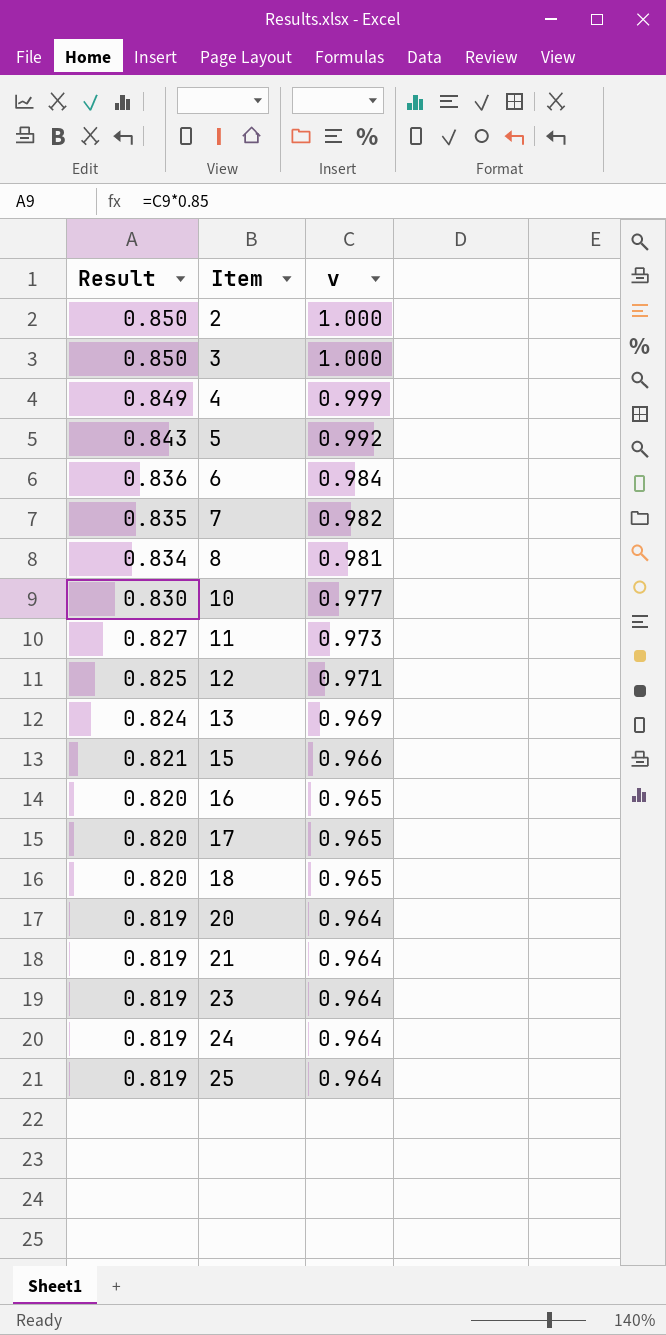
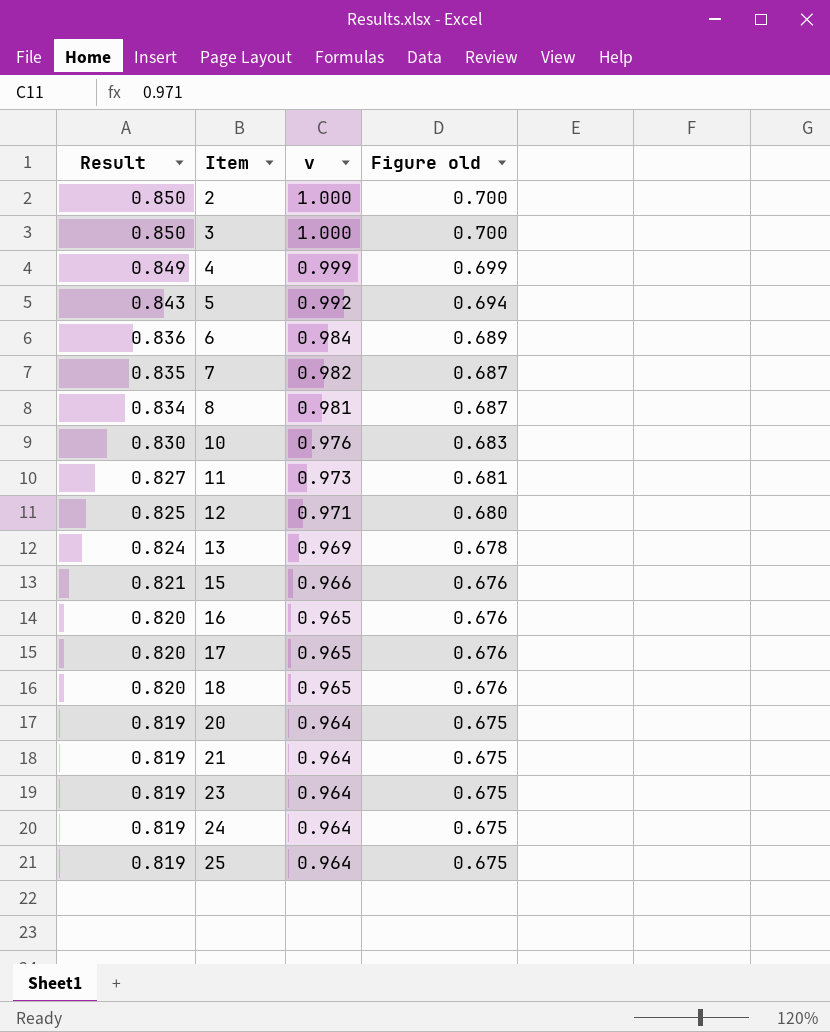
column Figure old | formula: none -> [v] * 0.7
10 | v: 0.977 -> 0.976

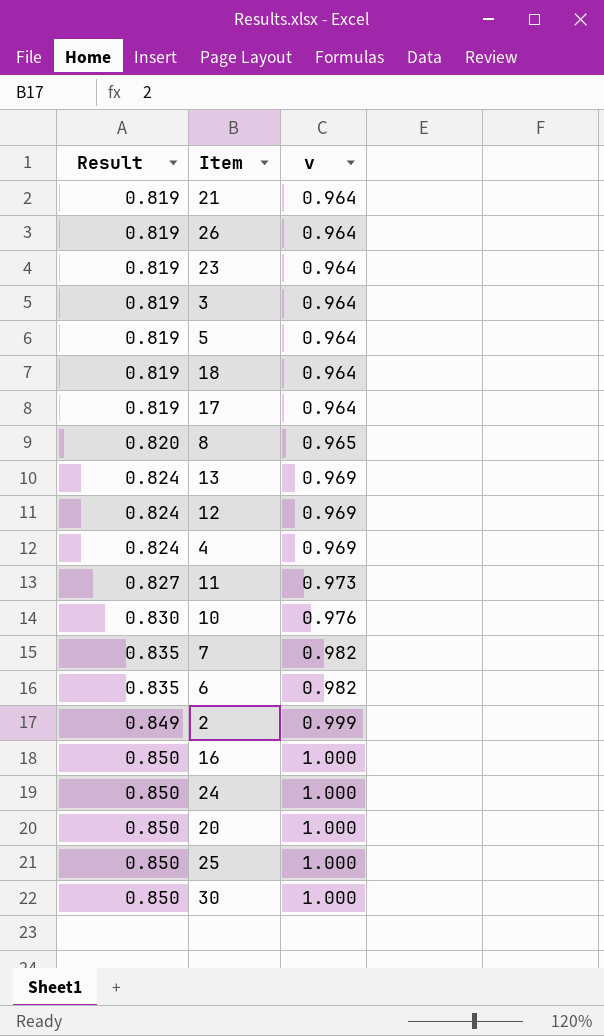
row order: Result descending -> Result ascending
column Figure old | formula: [v] * 0.7 -> none
row 15: 0.821 | 0.966 | 0.676 -> none
row 26: none -> 0.819 | 0.964
3 | Result: 0.850 -> 0.819
3 | v: 1.000 -> 0.964
5 | Result: 0.843 -> 0.819
5 | v: 0.992 -> 0.964
18 | Result: 0.820 -> 0.819
18 | v: 0.965 -> 0.964
17 | Result: 0.820 -> 0.819
17 | v: 0.965 -> 0.964
8 | Result: 0.834 -> 0.820
8 | v: 0.981 -> 0.965
12 | Result: 0.825 -> 0.824
12 | v: 0.971 -> 0.969
4 | Result: 0.849 -> 0.824
4 | v: 0.999 -> 0.969
6 | Result: 0.836 -> 0.835
6 | v: 0.984 -> 0.982
2 | Result: 0.850 -> 0.849
2 | v: 1.000 -> 0.999
16 | Result: 0.820 -> 0.850
16 | v: 0.965 -> 1.000
24 | Result: 0.819 -> 0.850
24 | v: 0.964 -> 1.000
20 | Result: 0.819 -> 0.850
20 | v: 0.964 -> 1.000
25 | Result: 0.819 -> 0.850
25 | v: 0.964 -> 1.000
row 30: none -> 0.850 | 1.000

